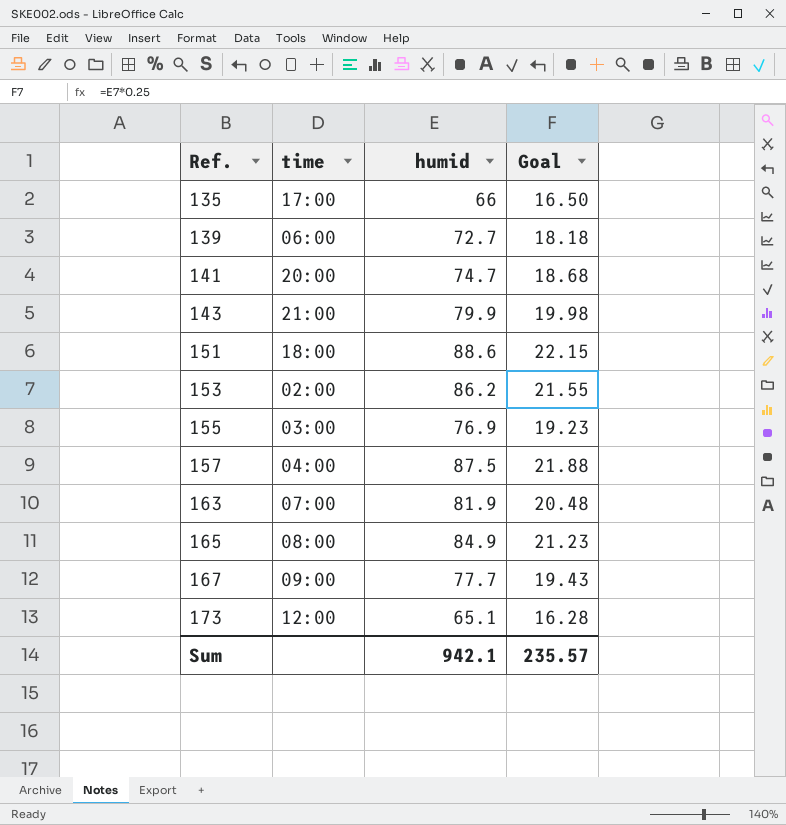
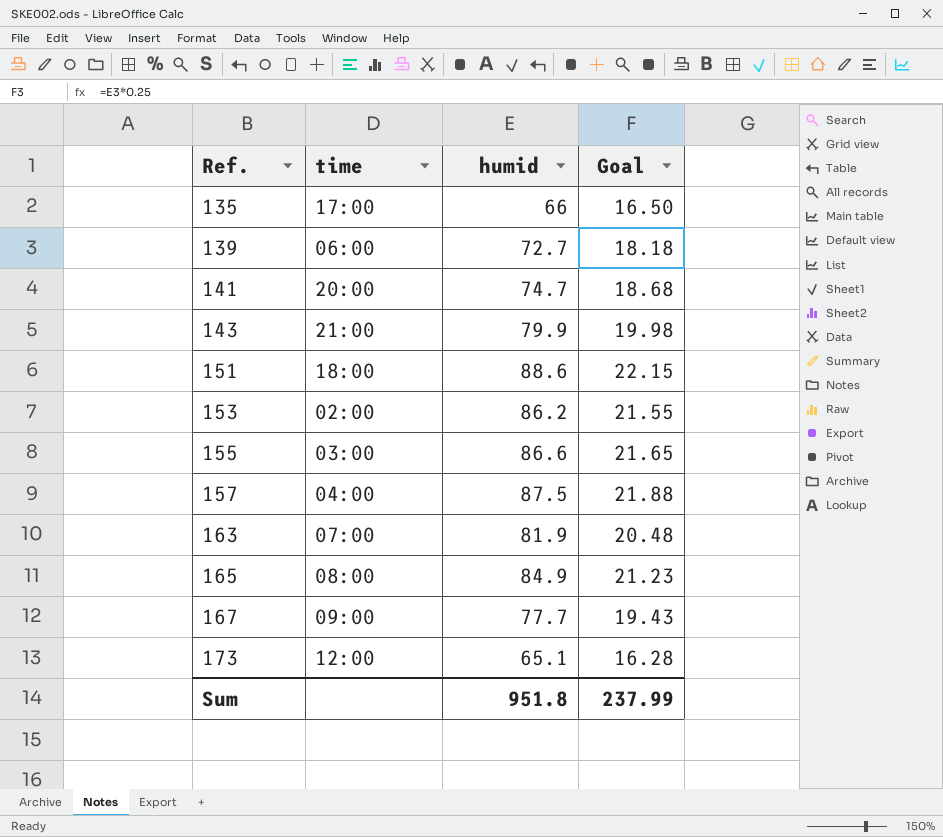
155 | humid: 76.9 -> 86.6
155 | Goal: 19.23 -> 21.65
Sum | humid: 942.1 -> 951.8
Sum | Goal: 235.57 -> 237.99

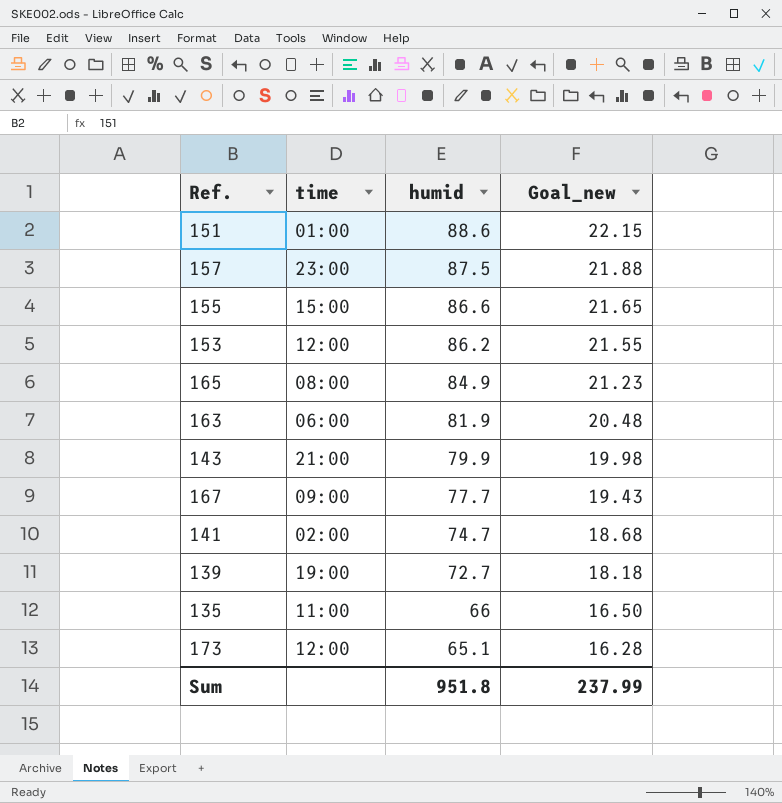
row order: Ref. ascending -> humid descending
column name: Goal -> Goal_new
151 | time: 18:00 -> 01:00
157 | time: 04:00 -> 23:00
155 | time: 03:00 -> 15:00
153 | time: 02:00 -> 12:00
163 | time: 07:00 -> 06:00
141 | time: 20:00 -> 02:00
139 | time: 06:00 -> 19:00
135 | time: 17:00 -> 11:00

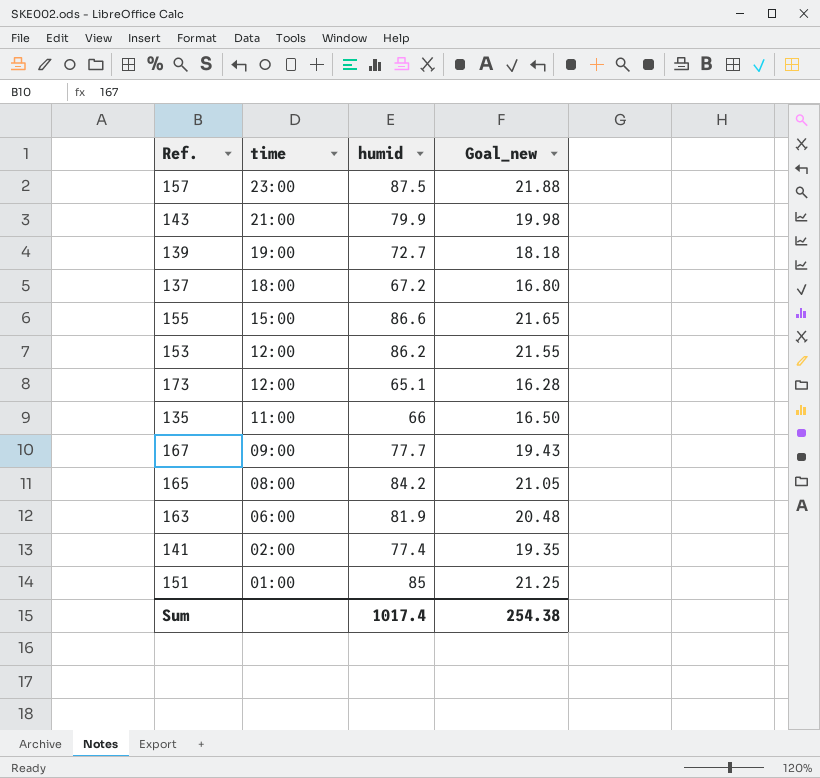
row order: humid descending -> time descending
row 137: none -> 18:00 | 67.2 | 16.80
165 | humid: 84.9 -> 84.2
165 | Goal_new: 21.23 -> 21.05
141 | humid: 74.7 -> 77.4
141 | Goal_new: 18.68 -> 19.35
151 | humid: 88.6 -> 85
151 | Goal_new: 22.15 -> 21.25
Sum | humid: 951.8 -> 1017.4
Sum | Goal_new: 237.99 -> 254.38

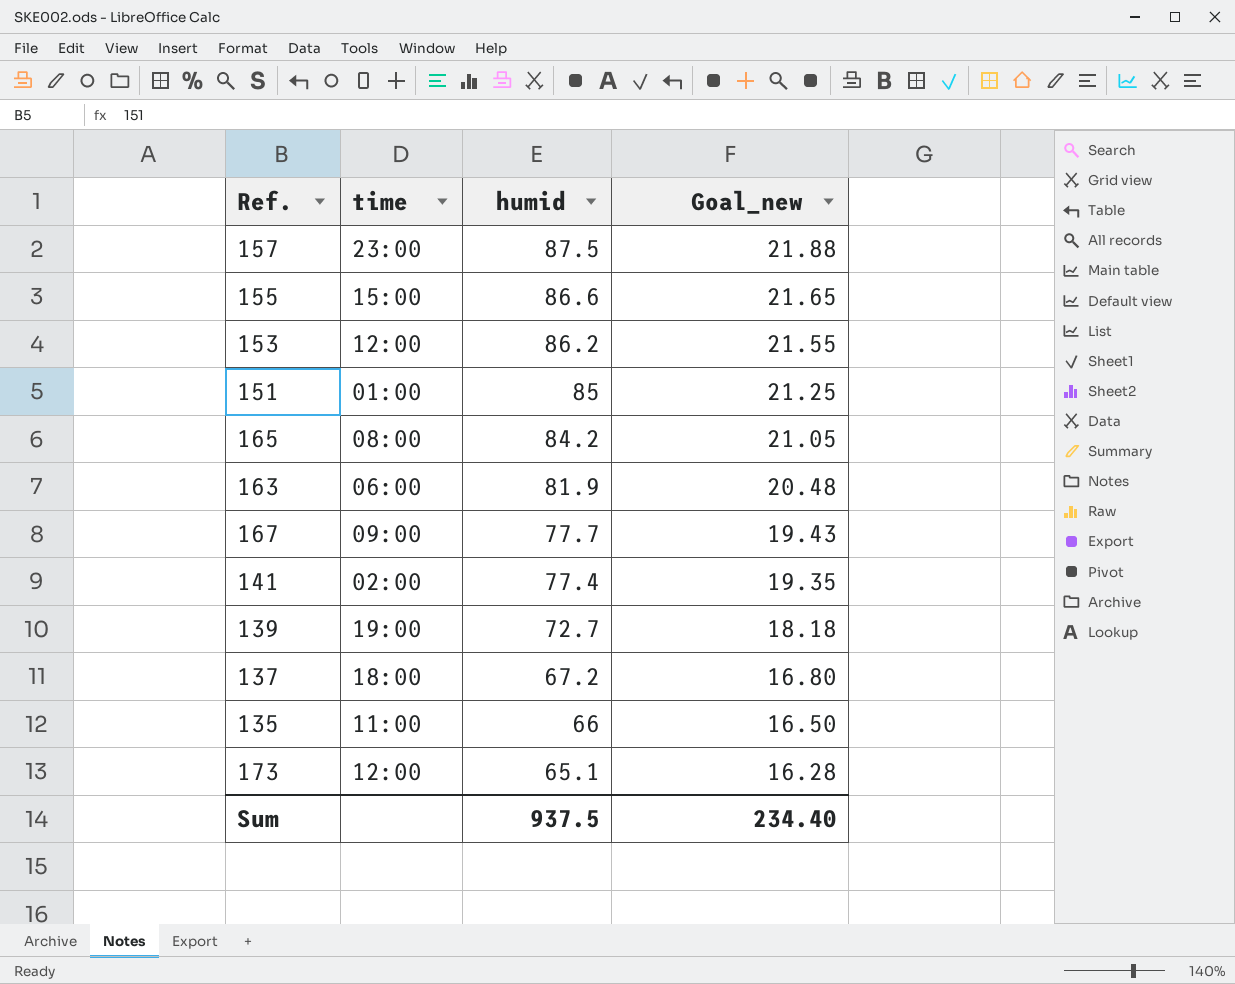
row order: time descending -> humid descending
row 143: 21:00 | 79.9 | 19.98 -> none
Sum | humid: 1017.4 -> 937.5
Sum | Goal_new: 254.38 -> 234.40

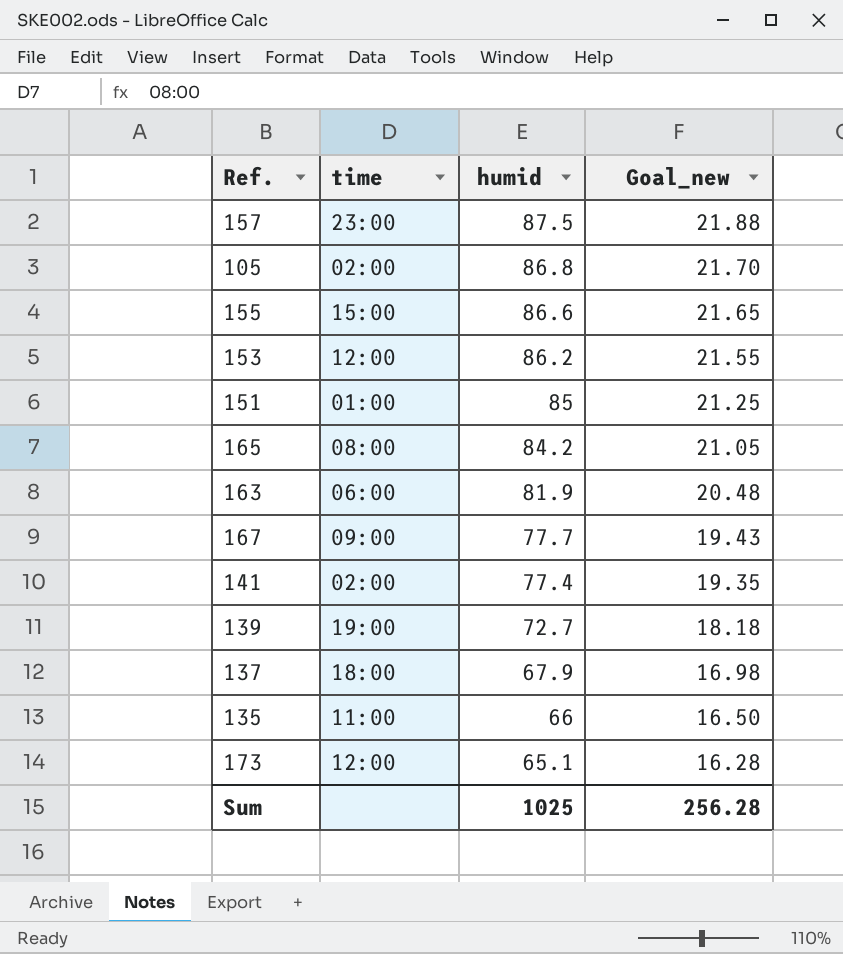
row 105: none -> 02:00 | 86.8 | 21.70
137 | humid: 67.2 -> 67.9
137 | Goal_new: 16.80 -> 16.98
Sum | humid: 937.5 -> 1025
Sum | Goal_new: 234.40 -> 256.28

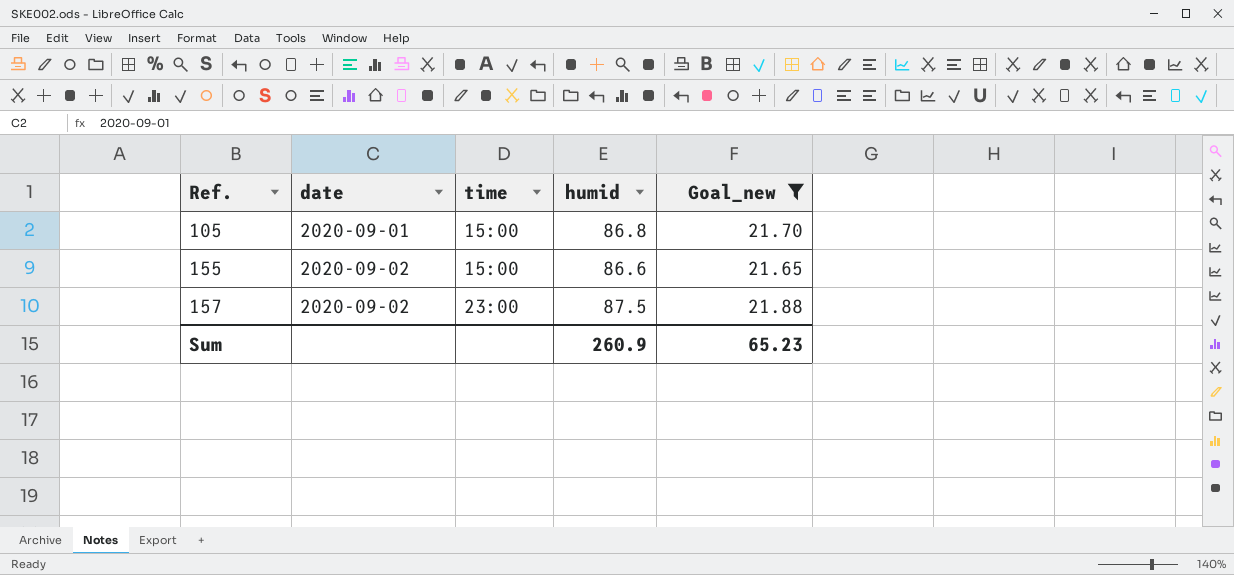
filter: none -> Goal_new >= 21.65
row order: humid descending -> Ref. ascending
column date | position: none -> 2
105 | time: 02:00 -> 15:00
Sum | humid: 1025 -> 260.9
Sum | Goal_new: 256.28 -> 65.23

